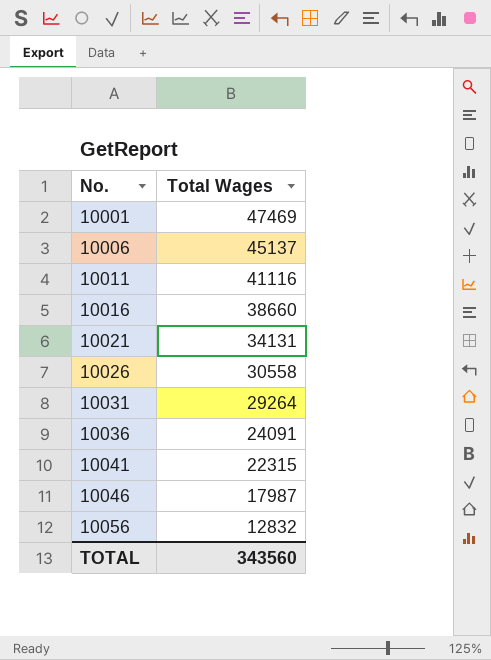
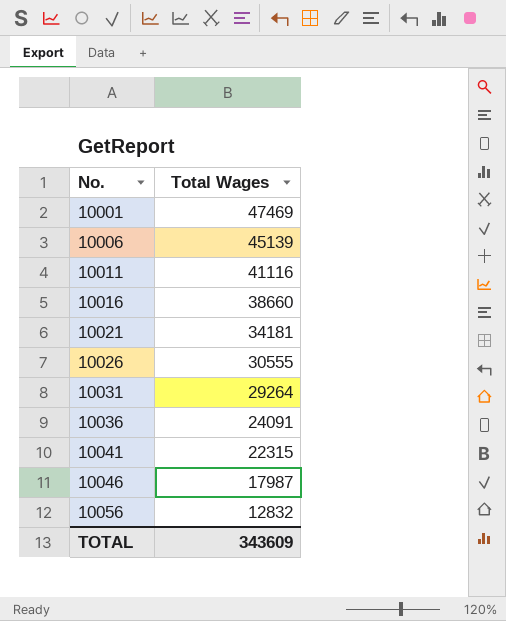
10006 | Total Wages: 45137 -> 45139
10021 | Total Wages: 34131 -> 34181
10026 | Total Wages: 30558 -> 30555
TOTAL | Total Wages: 343560 -> 343609

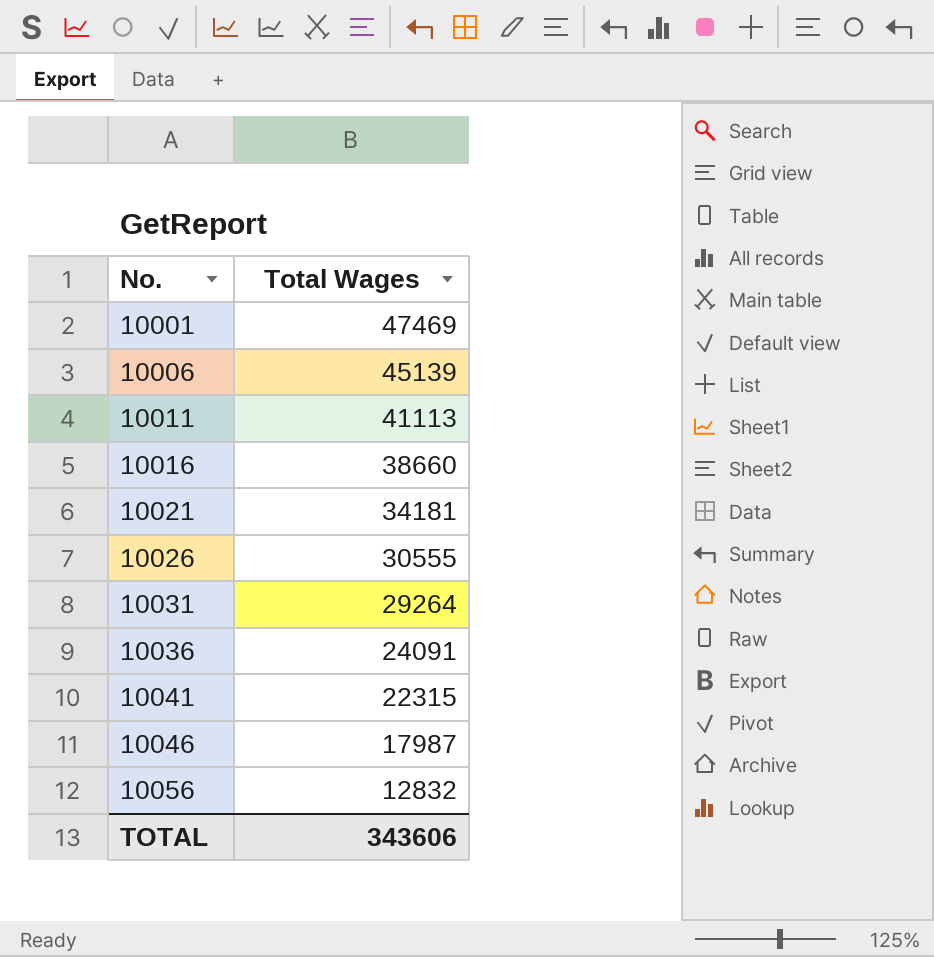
10011 | Total Wages: 41116 -> 41113
TOTAL | Total Wages: 343609 -> 343606

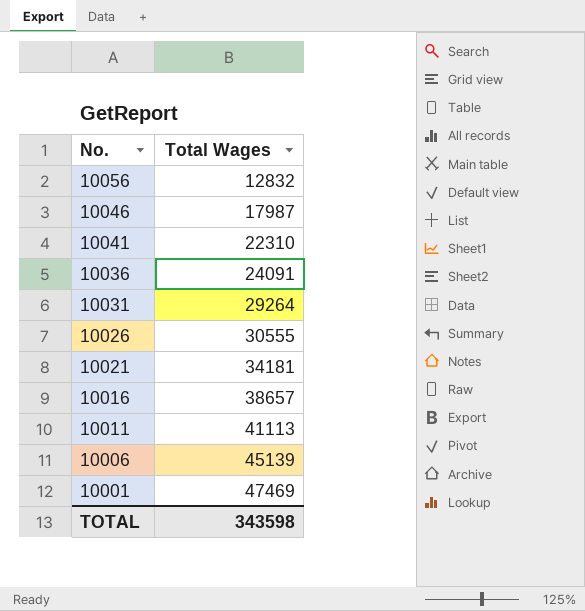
row order: No. ascending -> No. descending
10041 | Total Wages: 22315 -> 22310
10016 | Total Wages: 38660 -> 38657
TOTAL | Total Wages: 343606 -> 343598

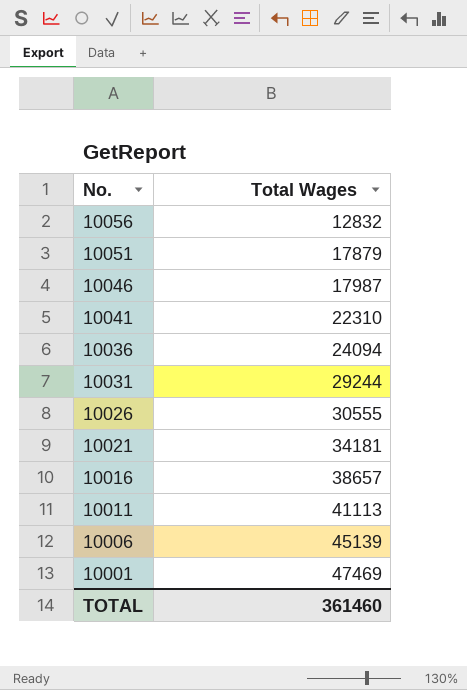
row 10051: none -> 17879
10036 | Total Wages: 24091 -> 24094
10031 | Total Wages: 29264 -> 29244
TOTAL | Total Wages: 343598 -> 361460

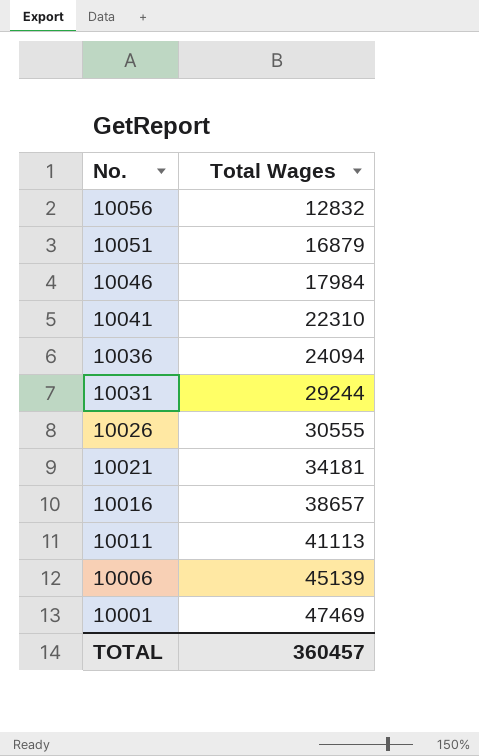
10051 | Total Wages: 17879 -> 16879
10046 | Total Wages: 17987 -> 17984
TOTAL | Total Wages: 361460 -> 360457

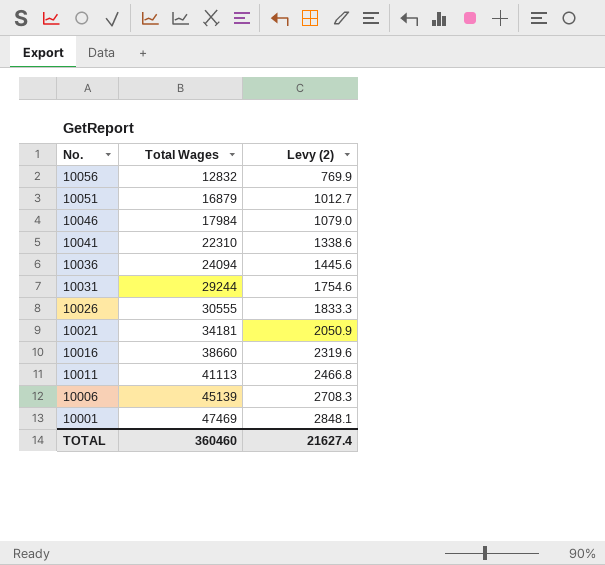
column Levy (2) | formula: none -> [Total Wages] * 0.06
10016 | Total Wages: 38657 -> 38660
TOTAL | Total Wages: 360457 -> 360460

